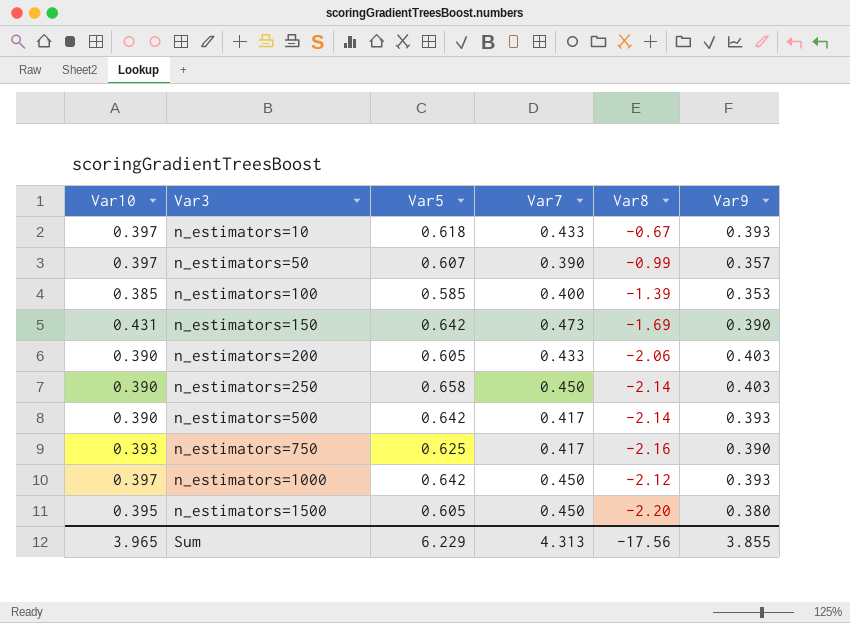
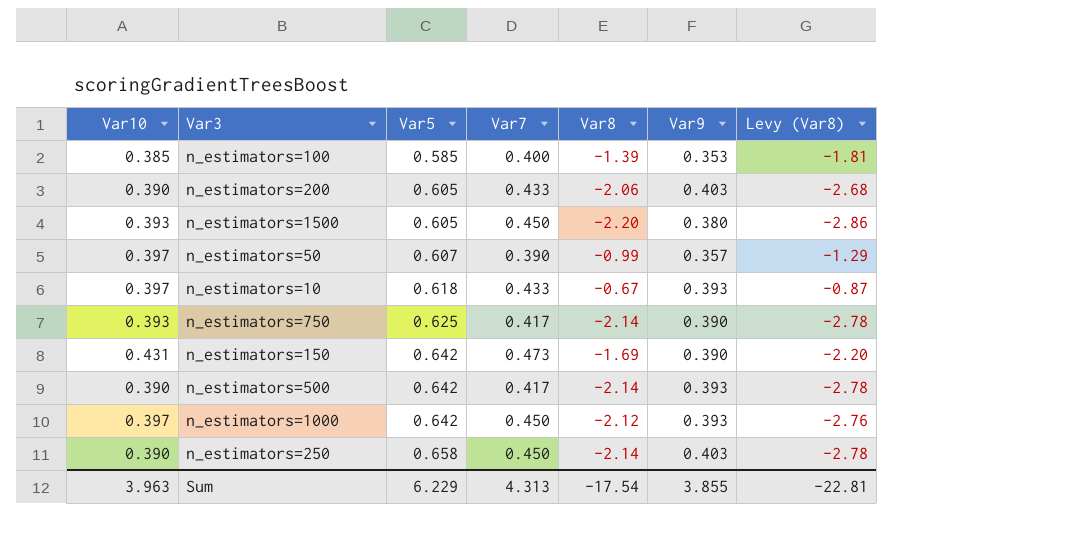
row order: Var3 ascending -> Var5 ascending
column Levy (Var8) | formula: none -> [Var8] * 1.3
n_estimators=1500 | Var10: 0.395 -> 0.393
n_estimators=750 | Var8: -2.16 -> -2.14
Sum | Var10: 3.965 -> 3.963
Sum | Var8: -17.56 -> -17.54

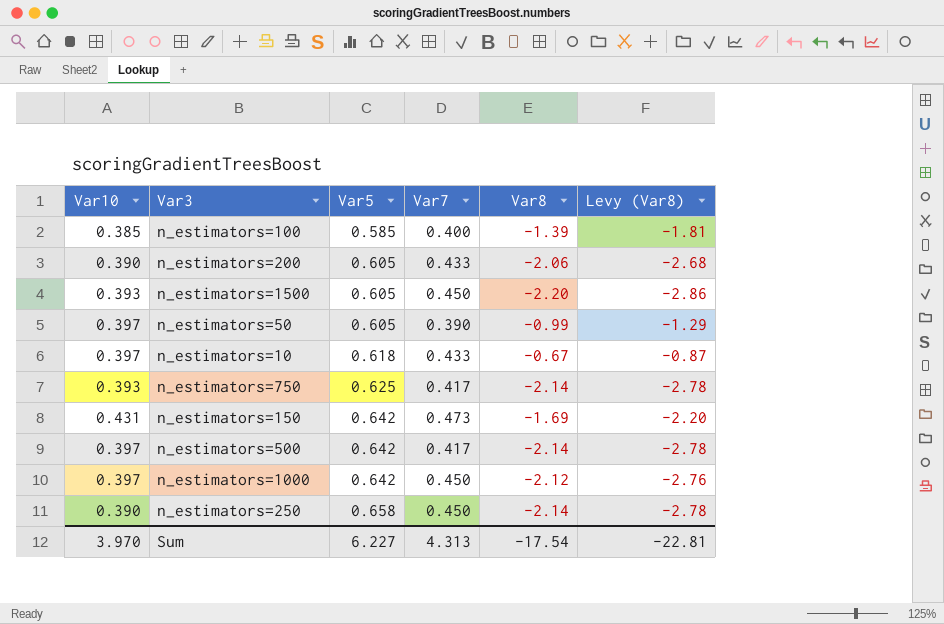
column Var9 | position: 6 -> none
n_estimators=50 | Var5: 0.607 -> 0.605
n_estimators=500 | Var10: 0.390 -> 0.397
Sum | Var10: 3.963 -> 3.970
Sum | Var5: 6.229 -> 6.227

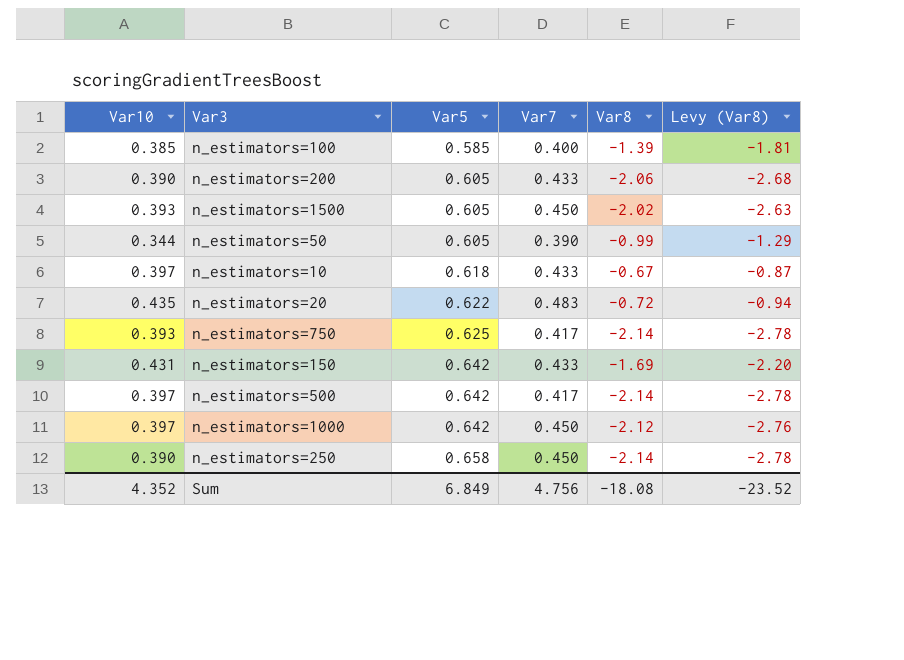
n_estimators=1500 | Var8: -2.20 -> -2.02
n_estimators=1500 | Levy (Var8): -2.86 -> -2.63
n_estimators=50 | Var10: 0.397 -> 0.344
row n_estimators=20: none -> 0.435 | 0.622 | 0.483 | -0.72 | -0.94
n_estimators=150 | Var7: 0.473 -> 0.433
Sum | Var10: 3.970 -> 4.352
Sum | Var5: 6.227 -> 6.849
Sum | Var7: 4.313 -> 4.756
Sum | Var8: -17.54 -> -18.08
Sum | Levy (Var8): -22.81 -> -23.52

